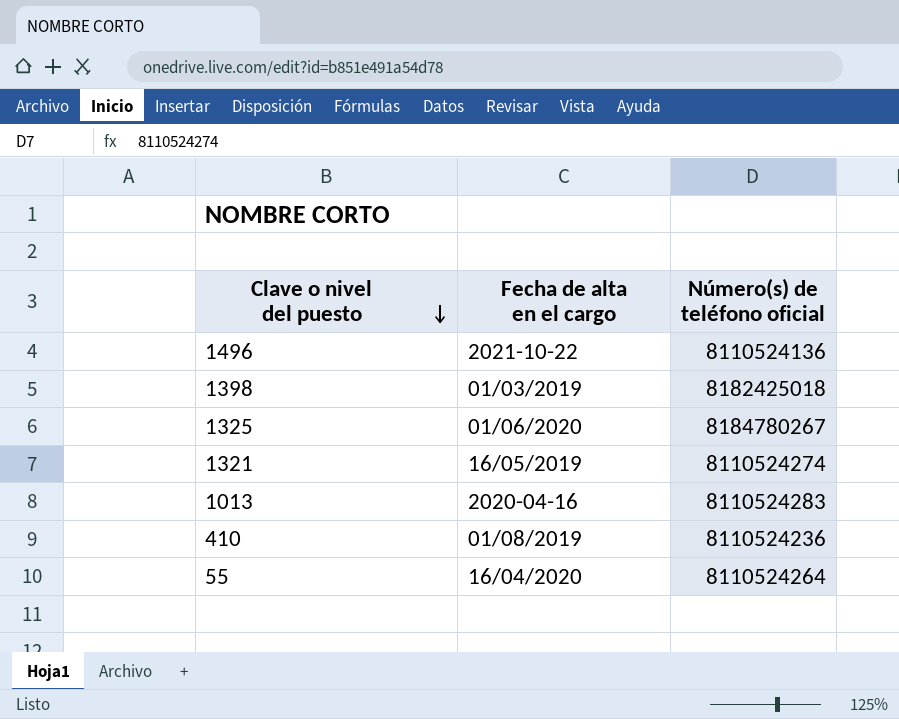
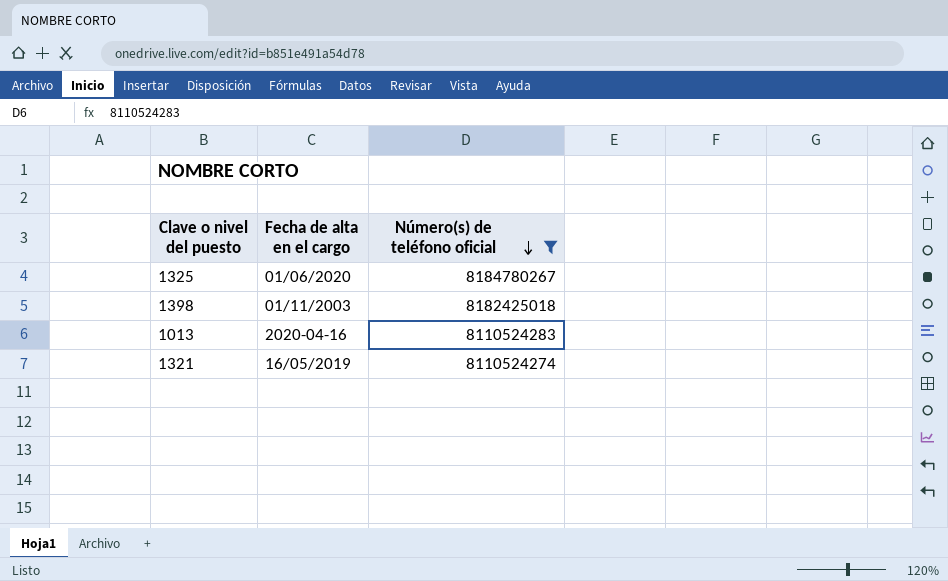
filter: none -> Número(s) de teléfono oficial >= 8110524274
row order: Clave o nivel del puesto descending -> Número(s) de teléfono oficial descending
1398 | Fecha de alta en el cargo: 01/03/2019 -> 01/11/2003

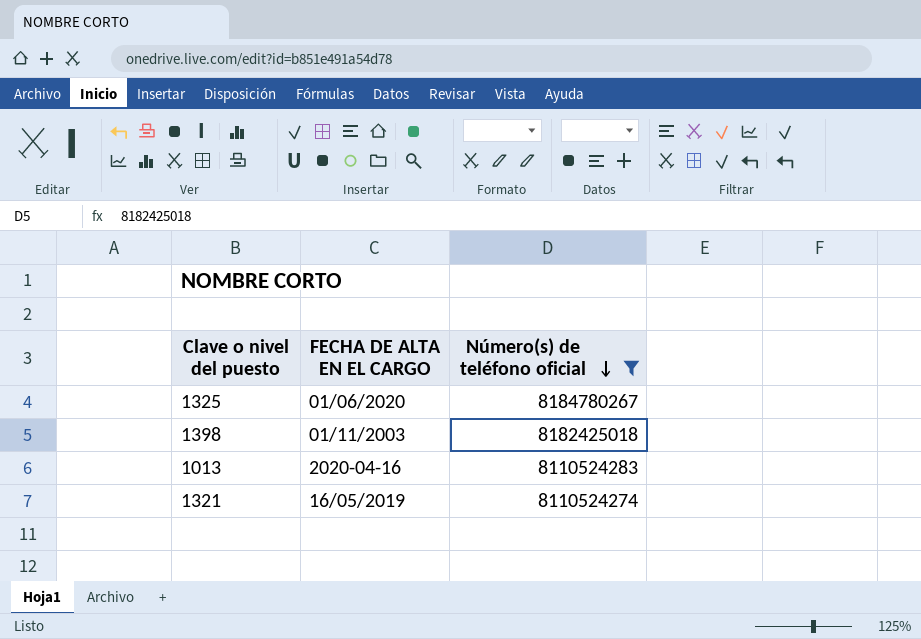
column name: Fecha de alta en el cargo -> FECHA DE ALTA EN EL CARGO

